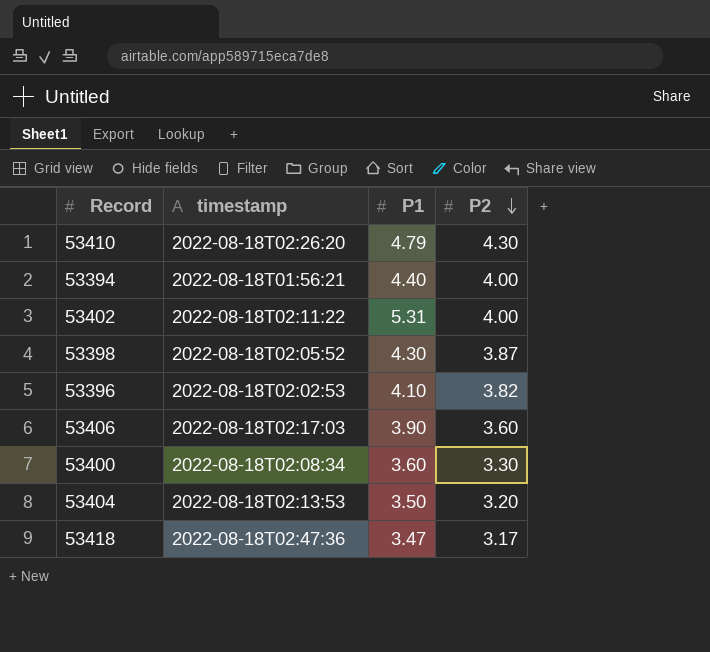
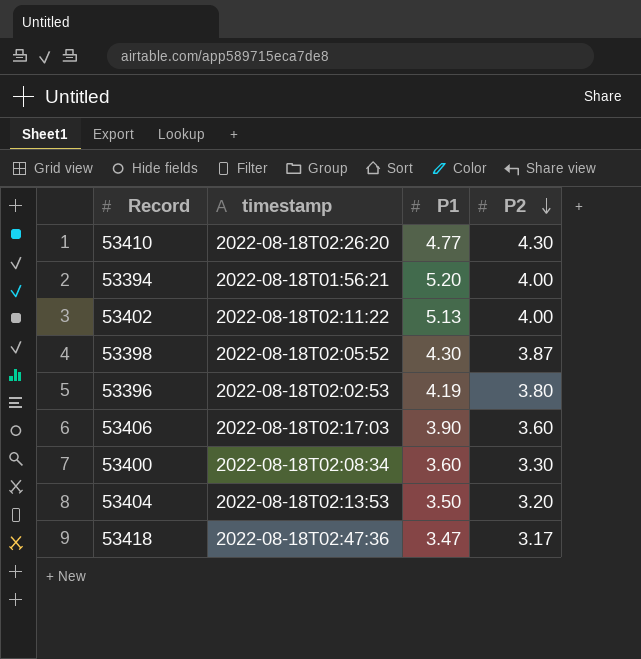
53410 | P1: 4.79 -> 4.77
53394 | P1: 4.40 -> 5.20
53402 | P1: 5.31 -> 5.13
53396 | P1: 4.10 -> 4.19
53396 | P2: 3.82 -> 3.80

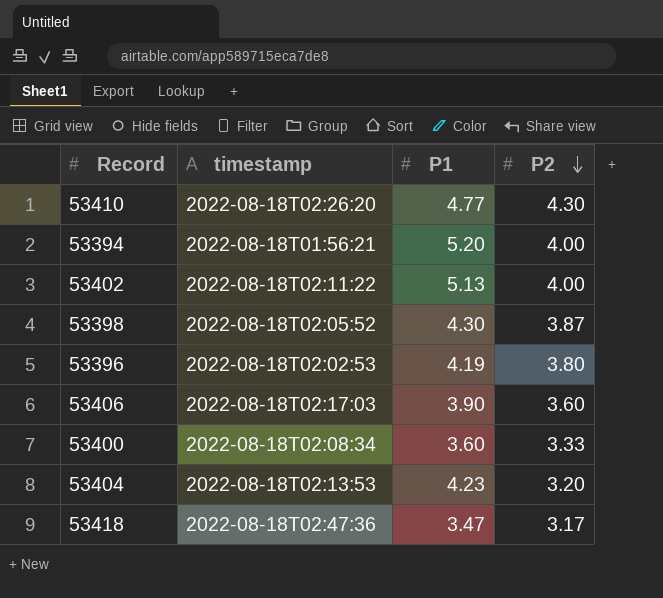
53400 | P2: 3.30 -> 3.33
53404 | P1: 3.50 -> 4.23

